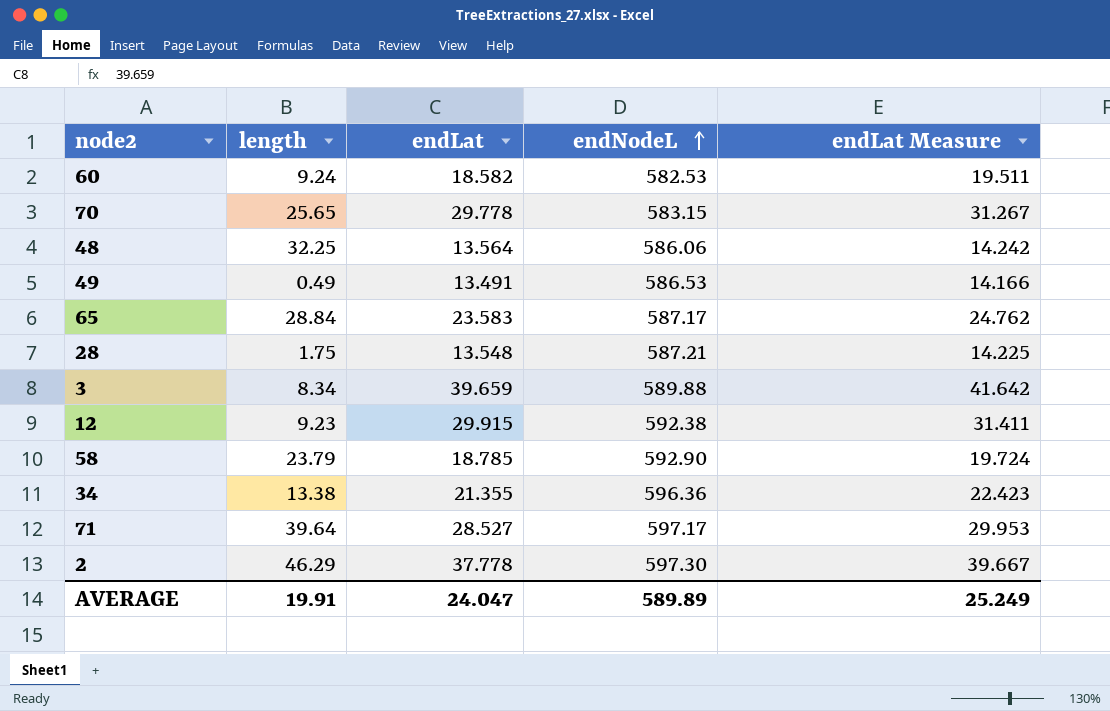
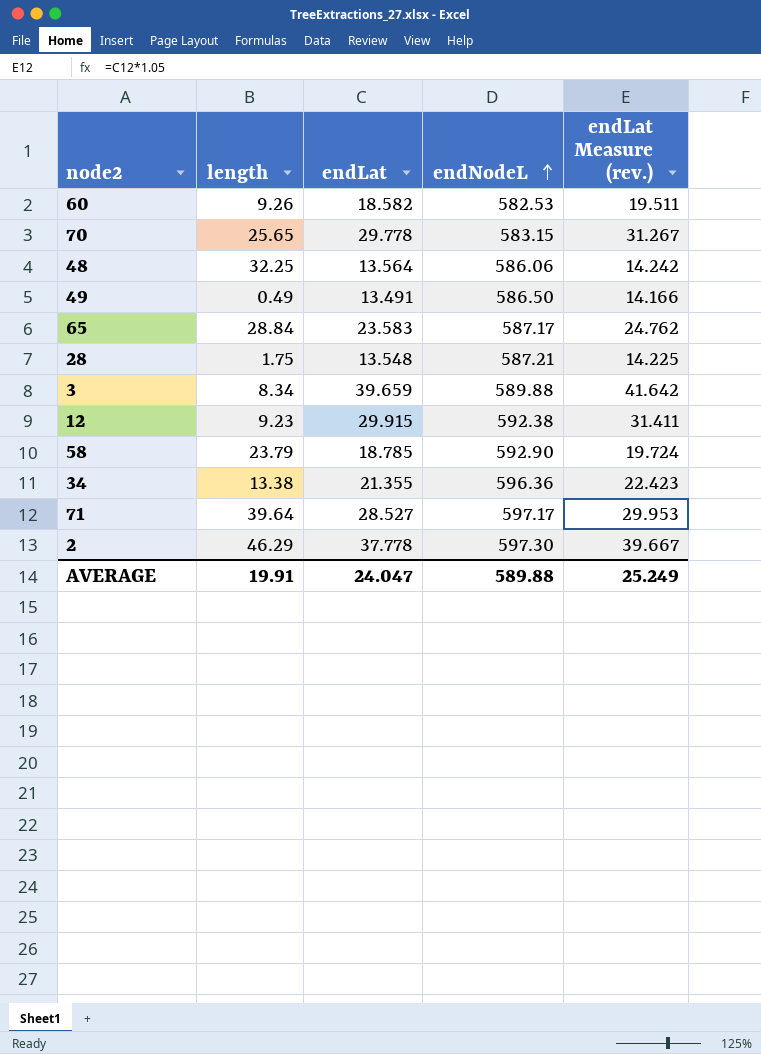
column name: endLat Measure -> endLat Measure (rev.)
60 | length: 9.24 -> 9.26
49 | endNodeL: 586.53 -> 586.50
AVERAGE | endNodeL: 589.89 -> 589.88

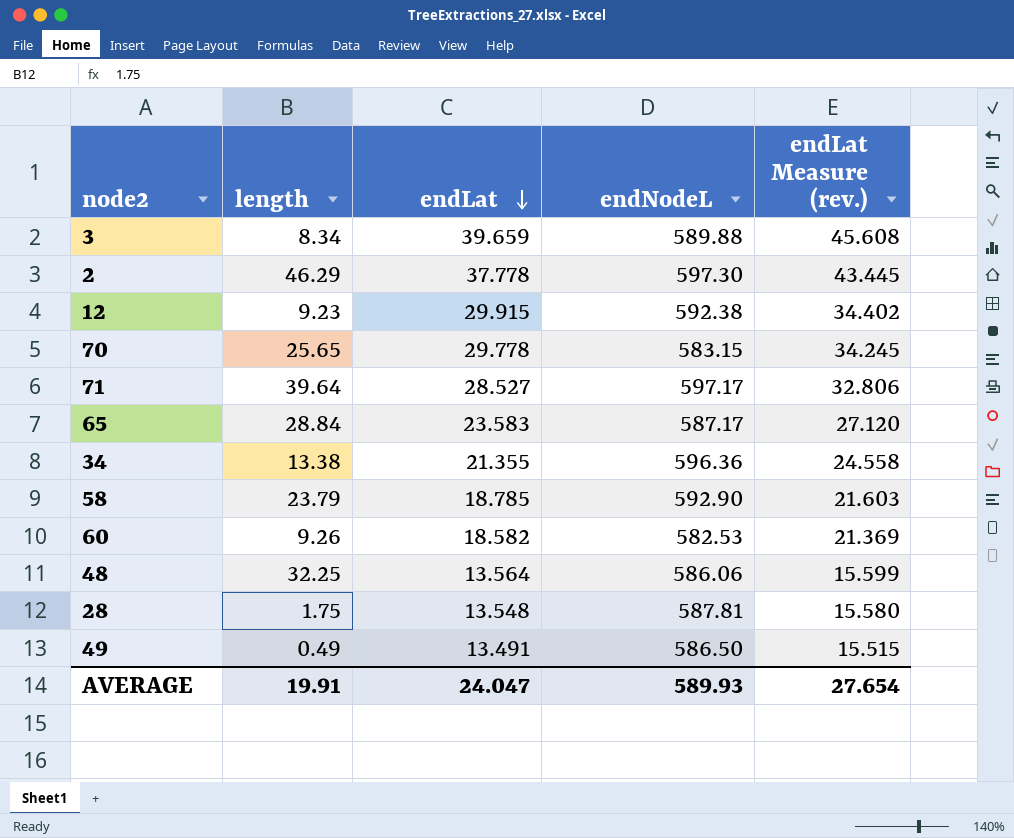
row order: endNodeL ascending -> endLat descending
column endLat Measure (rev.) | formula: [endLat] * 1.05 -> [endLat] * 1.15
28 | endNodeL: 587.21 -> 587.81
AVERAGE | endNodeL: 589.88 -> 589.93
AVERAGE | endLat Measure (rev.): 25.249 -> 27.654

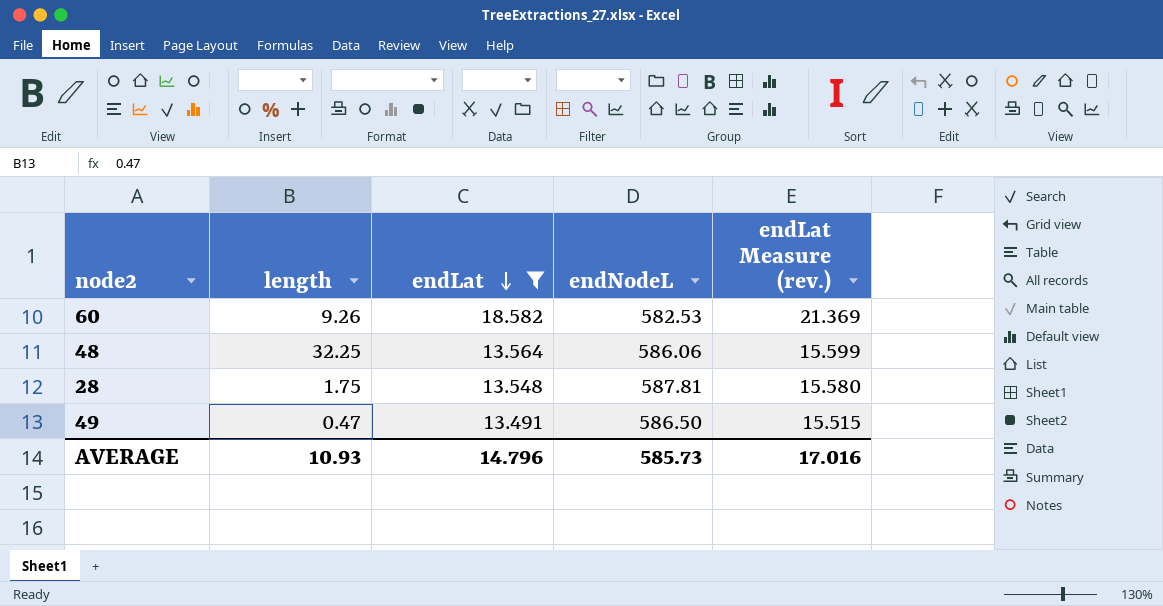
filter: none -> endLat <= 18.582
49 | length: 0.49 -> 0.47
AVERAGE | length: 19.91 -> 10.93
AVERAGE | endLat: 24.047 -> 14.796
AVERAGE | endNodeL: 589.93 -> 585.73
AVERAGE | endLat Measure (rev.): 27.654 -> 17.016

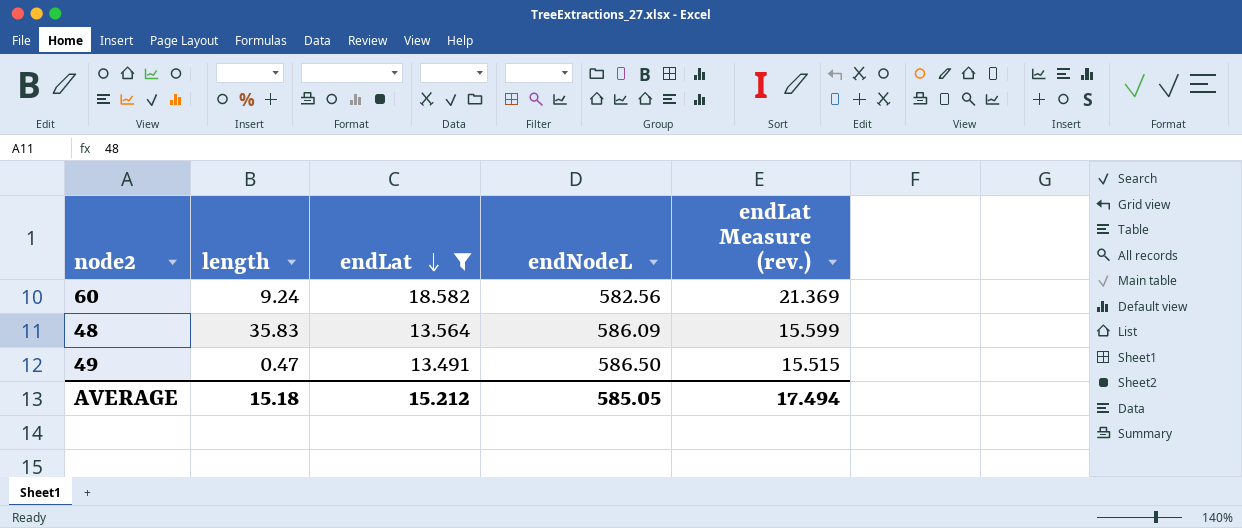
row 28: 1.75 | 13.548 | 587.81 | 15.580 -> none
60 | length: 9.26 -> 9.24
60 | endNodeL: 582.53 -> 582.56
48 | length: 32.25 -> 35.83
48 | endNodeL: 586.06 -> 586.09
AVERAGE | length: 10.93 -> 15.18
AVERAGE | endLat: 14.796 -> 15.212
AVERAGE | endNodeL: 585.73 -> 585.05
AVERAGE | endLat Measure (rev.): 17.016 -> 17.494

